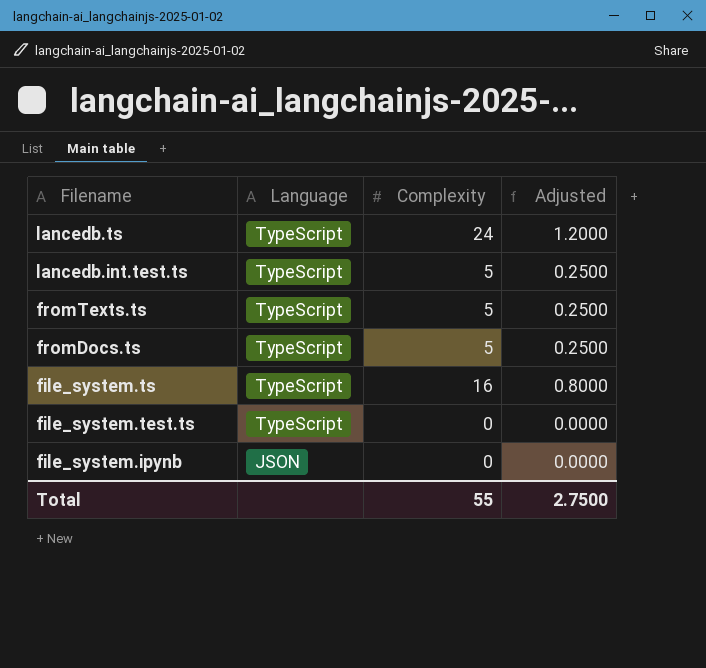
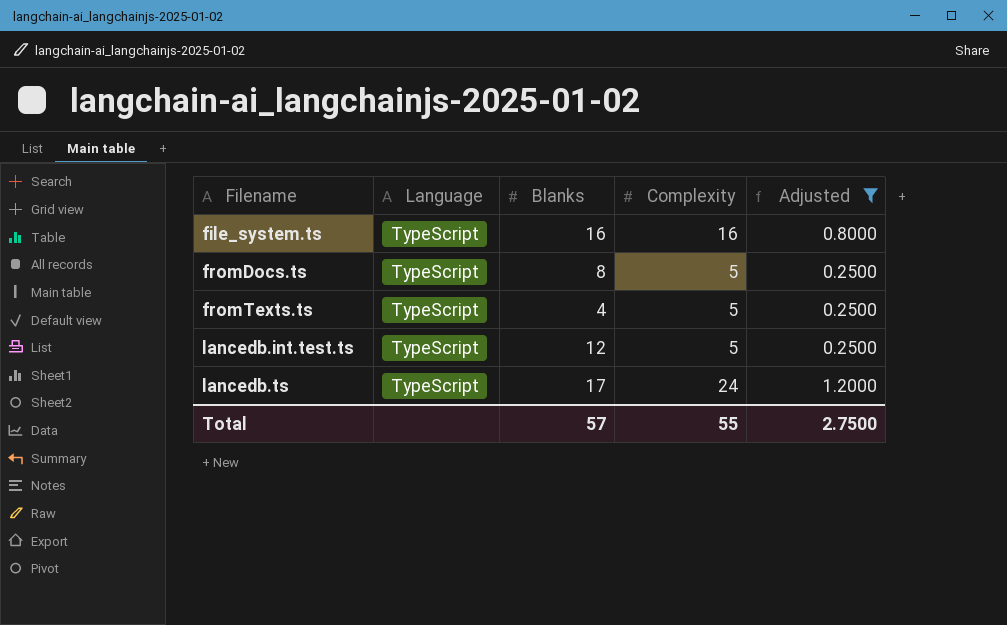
filter: none -> Adjusted != 0.0000
row order: Filename descending -> Filename ascending
column Blanks | position: none -> 3

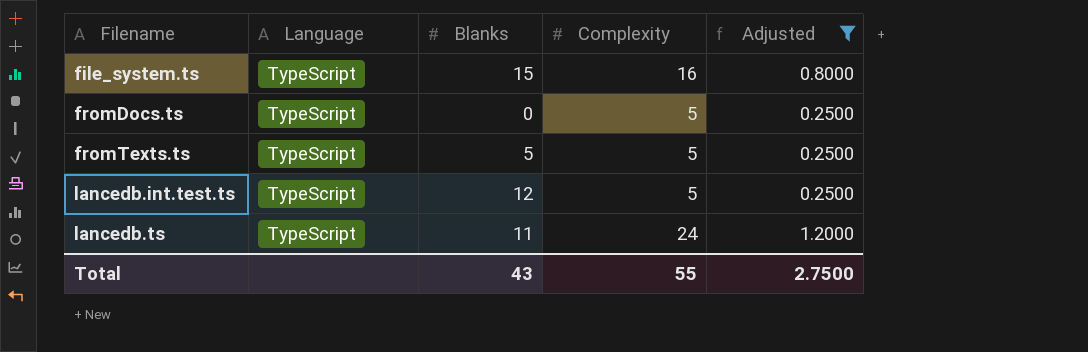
file_system.ts | Blanks: 16 -> 15
fromDocs.ts | Blanks: 8 -> 0
fromTexts.ts | Blanks: 4 -> 5
lancedb.ts | Blanks: 17 -> 11
Total | Blanks: 57 -> 43

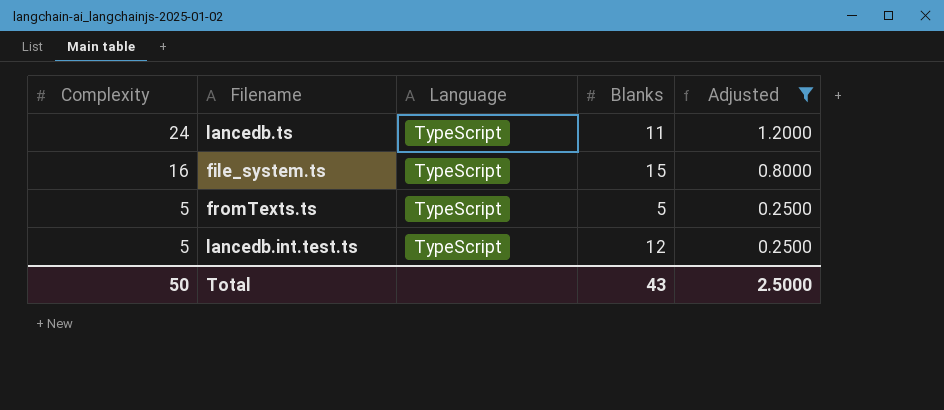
row order: Filename ascending -> Complexity descending
column Complexity | position: 4 -> 1
row fromDocs.ts: TypeScript | 0 | 5 | 0.2500 -> none
Total | Complexity: 55 -> 50
Total | Adjusted: 2.7500 -> 2.5000

